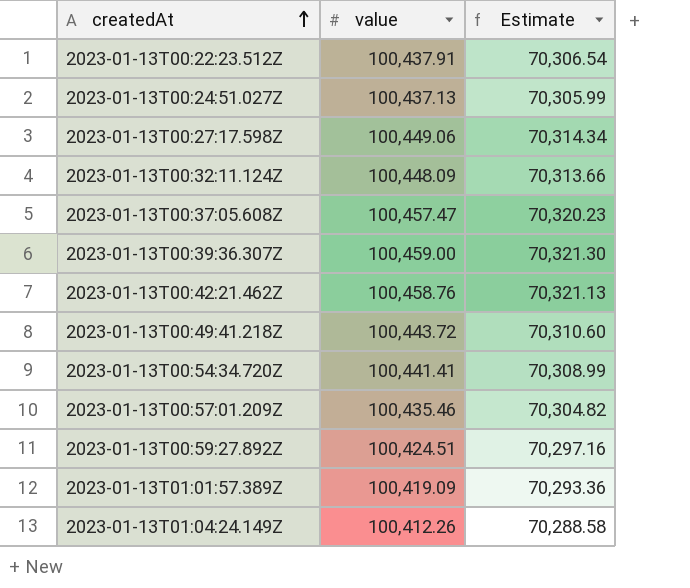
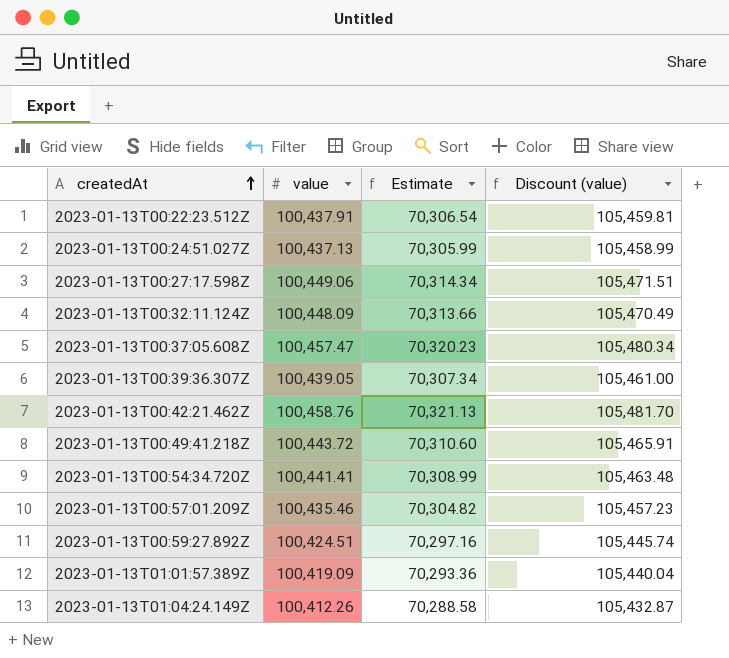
column Discount (value) | formula: none -> [value] * 1.05
2023-01-13T00:39:36.307Z | value: 100,459.00 -> 100,439.05
2023-01-13T00:39:36.307Z | Estimate: 70,321.30 -> 70,307.34

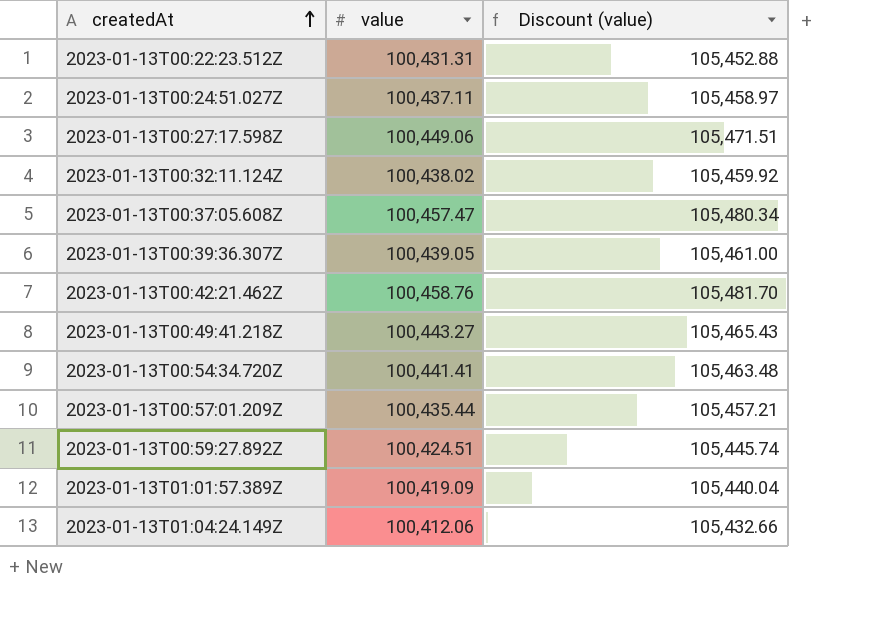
column Estimate | formula: [value] * 0.7 -> none
2023-01-13T00:22:23.512Z | value: 100,437.91 -> 100,431.31
2023-01-13T00:22:23.512Z | Discount (value): 105,459.81 -> 105,452.88
2023-01-13T00:24:51.027Z | value: 100,437.13 -> 100,437.11
2023-01-13T00:24:51.027Z | Discount (value): 105,458.99 -> 105,458.97
2023-01-13T00:32:11.124Z | value: 100,448.09 -> 100,438.02
2023-01-13T00:32:11.124Z | Discount (value): 105,470.49 -> 105,459.92
2023-01-13T00:49:41.218Z | value: 100,443.72 -> 100,443.27
2023-01-13T00:49:41.218Z | Discount (value): 105,465.91 -> 105,465.43
2023-01-13T00:57:01.209Z | value: 100,435.46 -> 100,435.44
2023-01-13T00:57:01.209Z | Discount (value): 105,457.23 -> 105,457.21
2023-01-13T01:04:24.149Z | value: 100,412.26 -> 100,412.06
2023-01-13T01:04:24.149Z | Discount (value): 105,432.87 -> 105,432.66

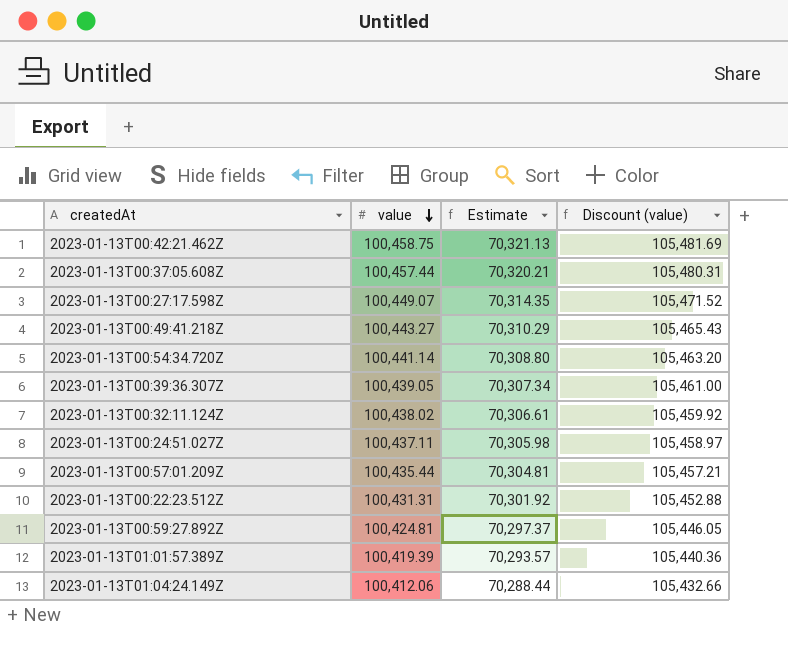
row order: createdAt ascending -> value descending
column Estimate | formula: none -> [value] * 0.7
2023-01-13T00:42:21.462Z | value: 100,458.76 -> 100,458.75
2023-01-13T00:42:21.462Z | Discount (value): 105,481.70 -> 105,481.69
2023-01-13T00:37:05.608Z | value: 100,457.47 -> 100,457.44
2023-01-13T00:37:05.608Z | Discount (value): 105,480.34 -> 105,480.31
2023-01-13T00:27:17.598Z | value: 100,449.06 -> 100,449.07
2023-01-13T00:27:17.598Z | Discount (value): 105,471.51 -> 105,471.52
2023-01-13T00:54:34.720Z | value: 100,441.41 -> 100,441.14
2023-01-13T00:54:34.720Z | Discount (value): 105,463.48 -> 105,463.20
2023-01-13T00:59:27.892Z | value: 100,424.51 -> 100,424.81
2023-01-13T00:59:27.892Z | Discount (value): 105,445.74 -> 105,446.05
2023-01-13T01:01:57.389Z | value: 100,419.09 -> 100,419.39
2023-01-13T01:01:57.389Z | Discount (value): 105,440.04 -> 105,440.36

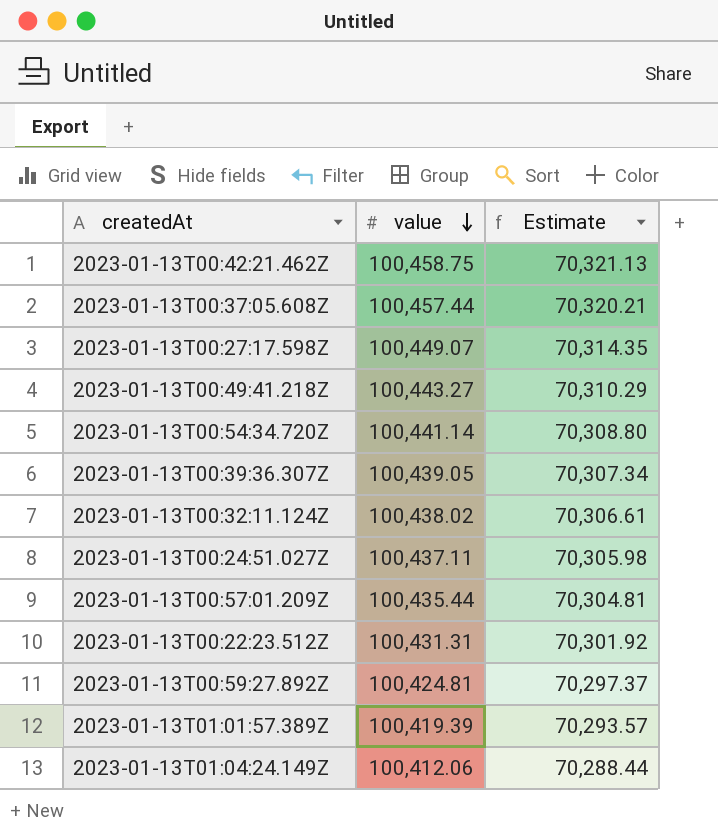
column Discount (value) | formula: [value] * 1.05 -> none

